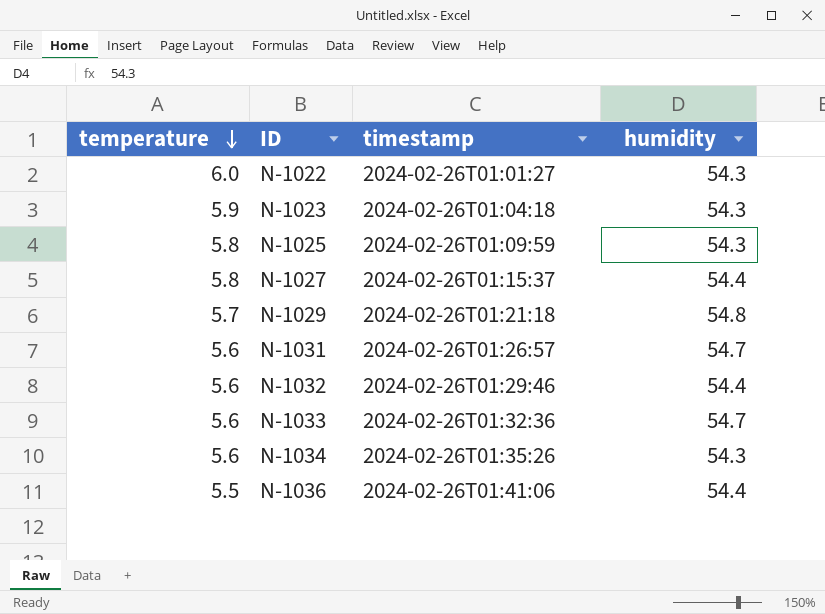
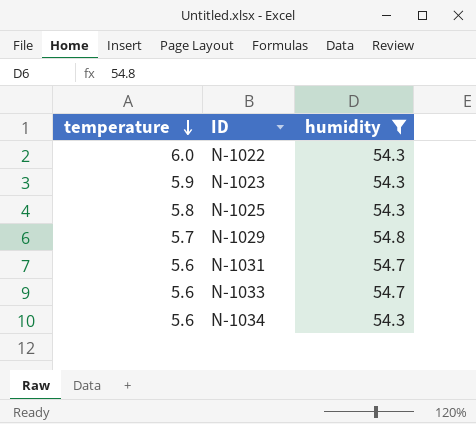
filter: none -> humidity != 54.4
column timestamp | position: 3 -> none

